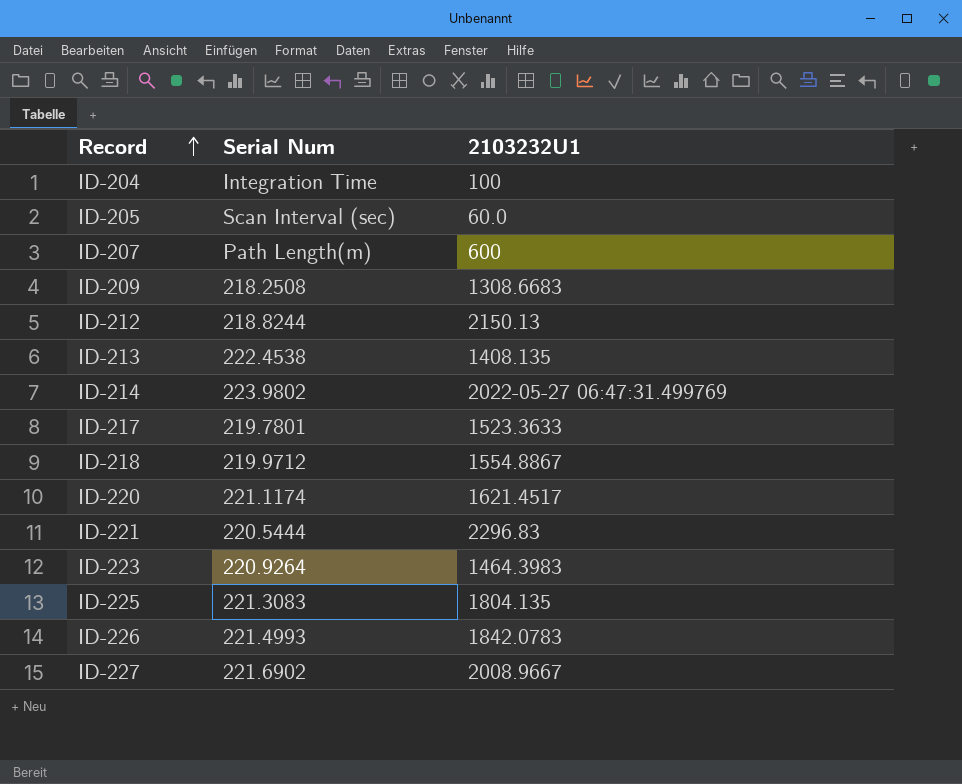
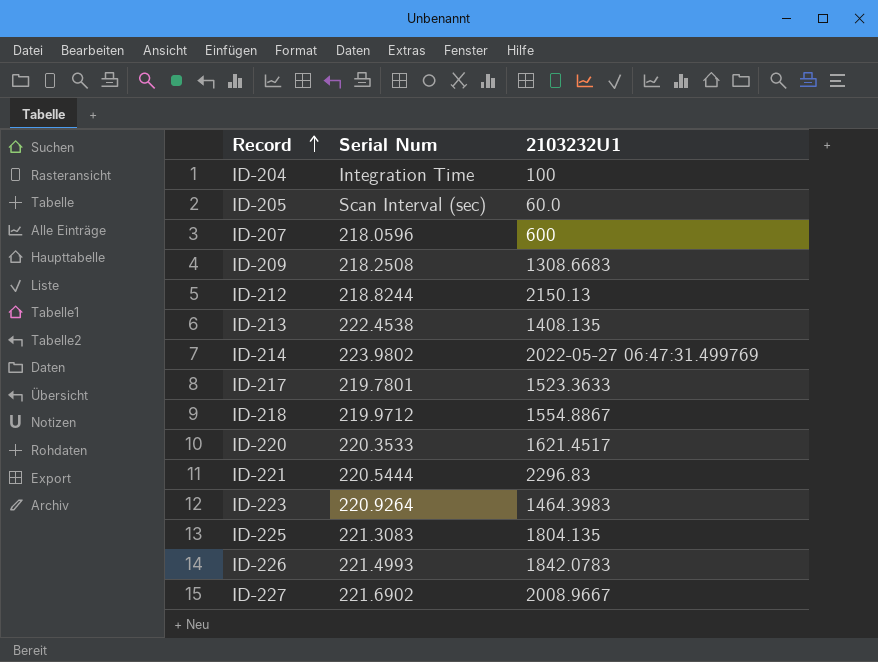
ID-207 | Serial Num: Path Length(m) -> 218.0596
ID-220 | Serial Num: 221.1174 -> 220.3533

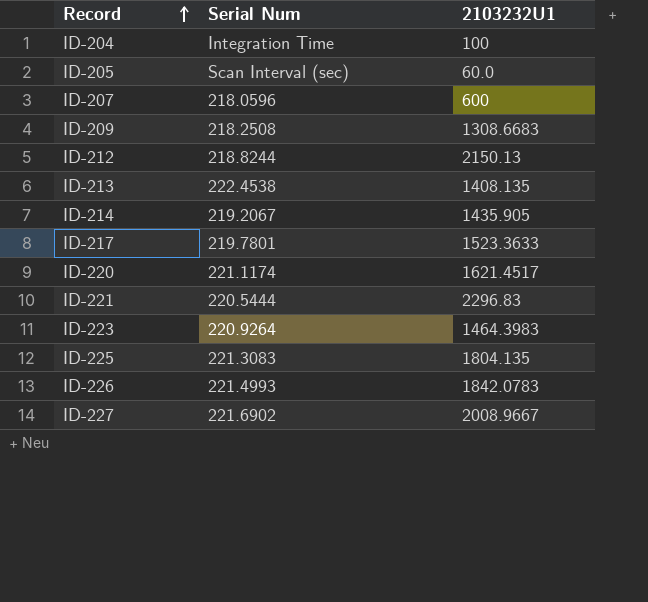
row ID-218: 219.9712 | 1554.8867 -> none
ID-214 | Serial Num: 223.9802 -> 219.2067
ID-214 | 2103232U1: 2022-05-27 06:47:31.499769 -> 1435.905
ID-220 | Serial Num: 220.3533 -> 221.1174

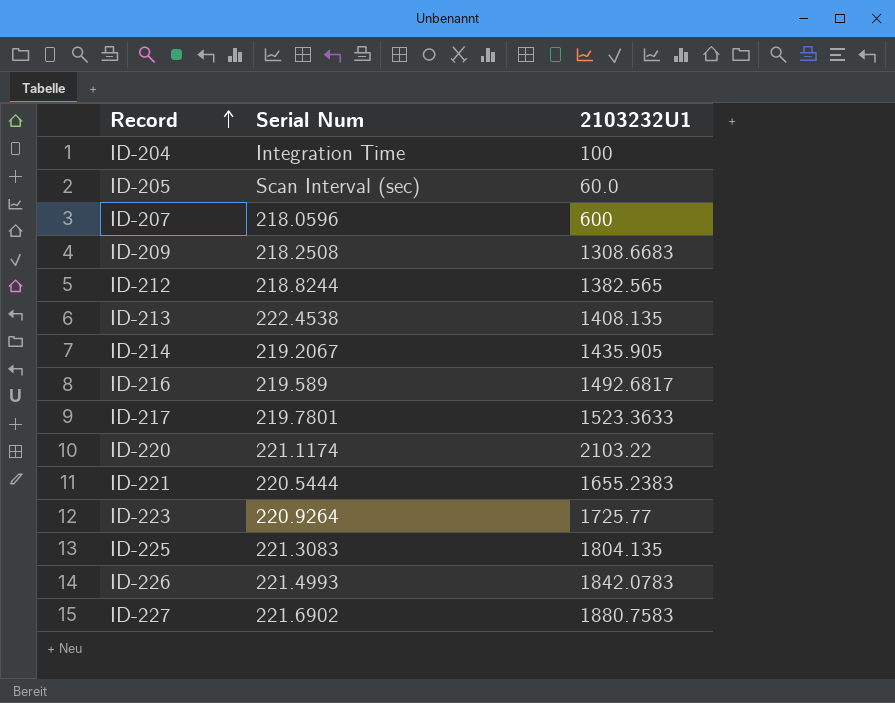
ID-212 | 2103232U1: 2150.13 -> 1382.565
row ID-216: none -> 219.589 | 1492.6817
ID-220 | 2103232U1: 1621.4517 -> 2103.22
ID-221 | 2103232U1: 2296.83 -> 1655.2383
ID-223 | 2103232U1: 1464.3983 -> 1725.77
ID-227 | 2103232U1: 2008.9667 -> 1880.7583

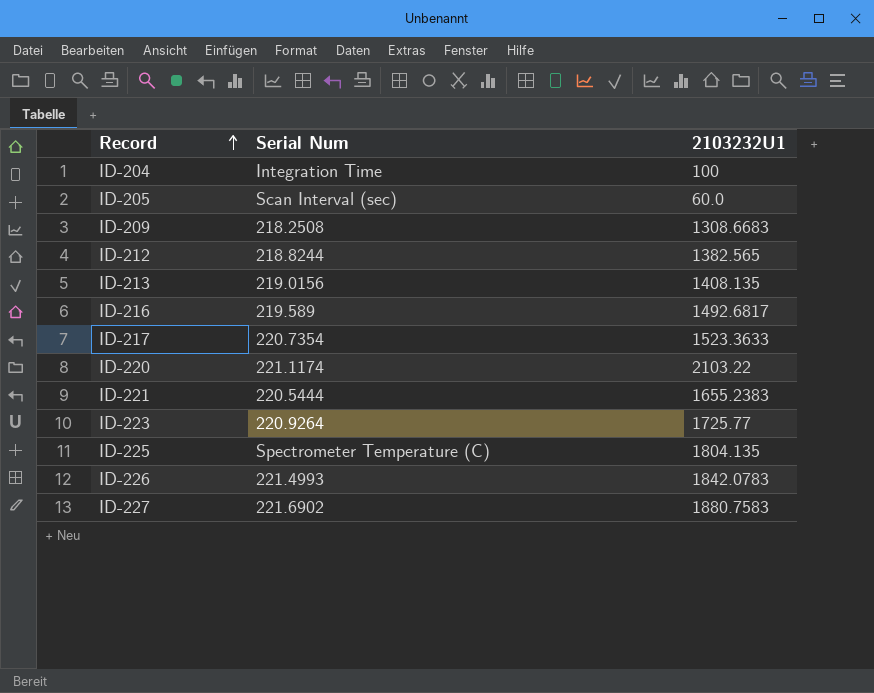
row ID-207: 218.0596 | 600 -> none
row ID-214: 219.2067 | 1435.905 -> none
ID-213 | Serial Num: 222.4538 -> 219.0156
ID-217 | Serial Num: 219.7801 -> 220.7354
ID-225 | Serial Num: 221.3083 -> Spectrometer Temperature (C)

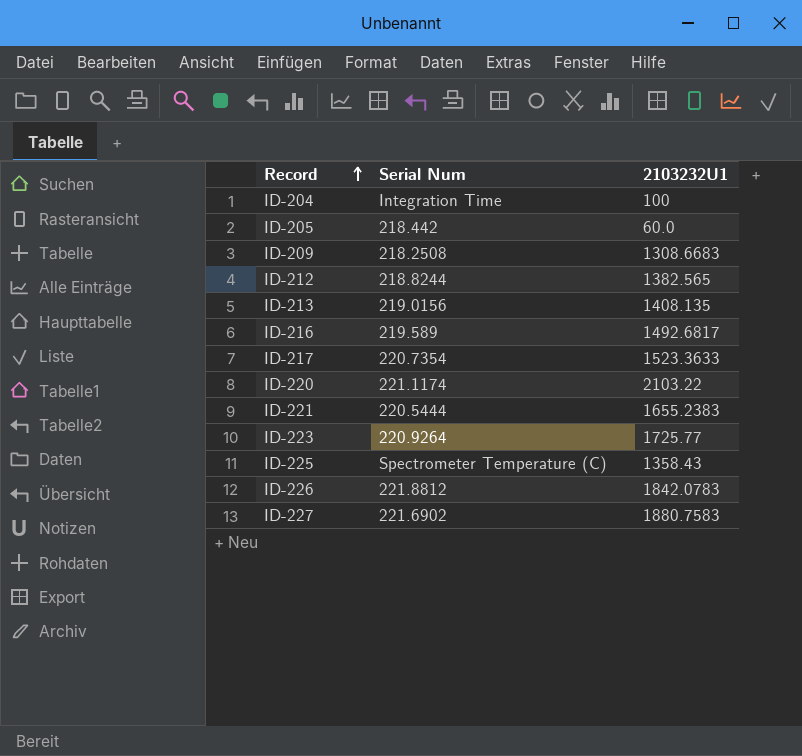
ID-205 | Serial Num: Scan Interval (sec) -> 218.442
ID-225 | 2103232U1: 1804.135 -> 1358.43
ID-226 | Serial Num: 221.4993 -> 221.8812

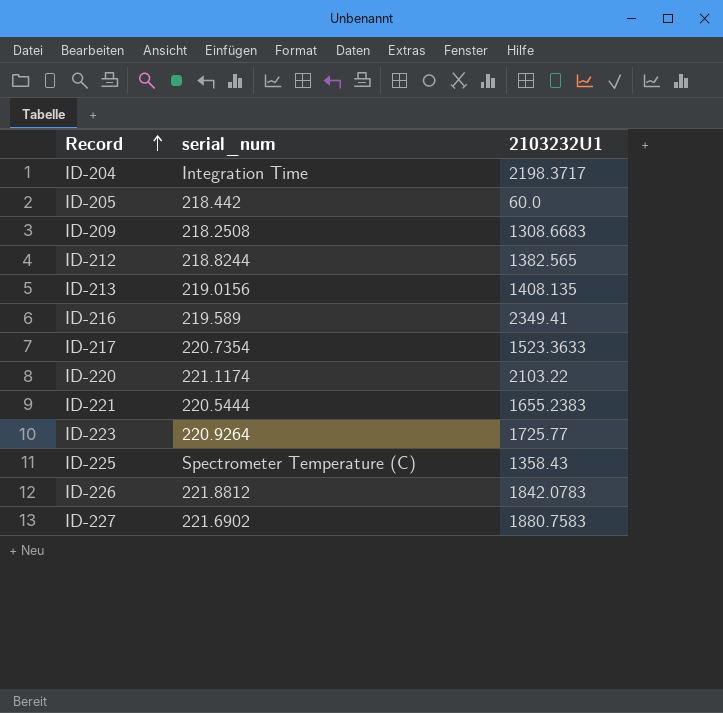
column name: Serial Num -> serial_num
ID-204 | 2103232U1: 100 -> 2198.3717
ID-216 | 2103232U1: 1492.6817 -> 2349.41

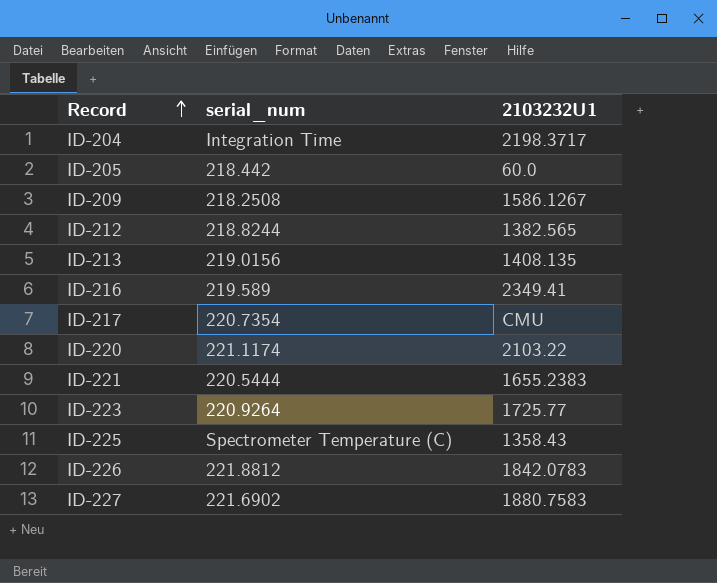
ID-209 | 2103232U1: 1308.6683 -> 1586.1267
ID-217 | 2103232U1: 1523.3633 -> CMU

